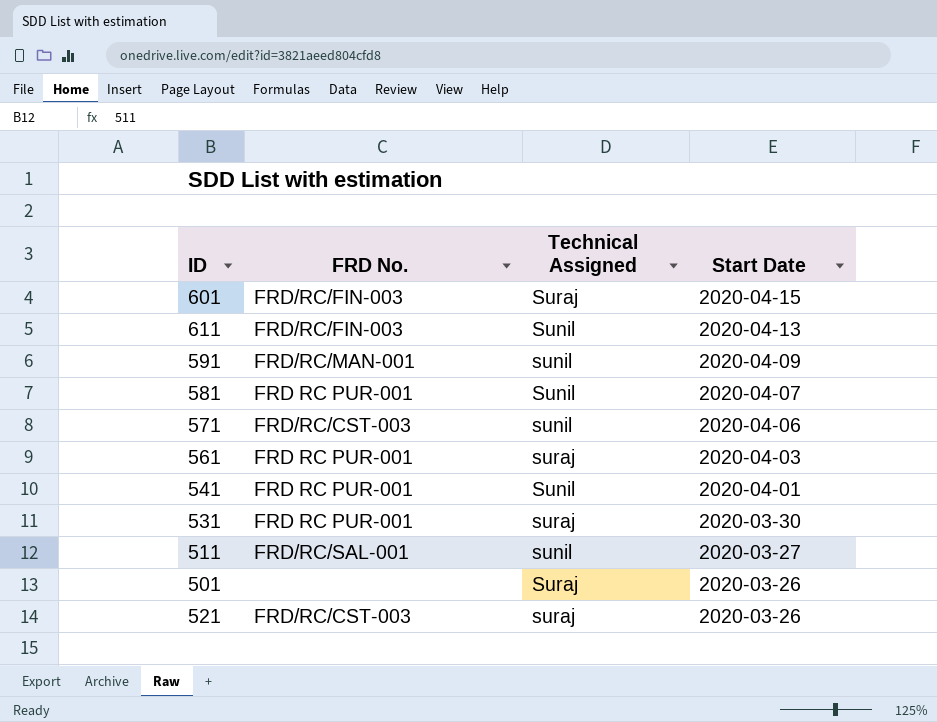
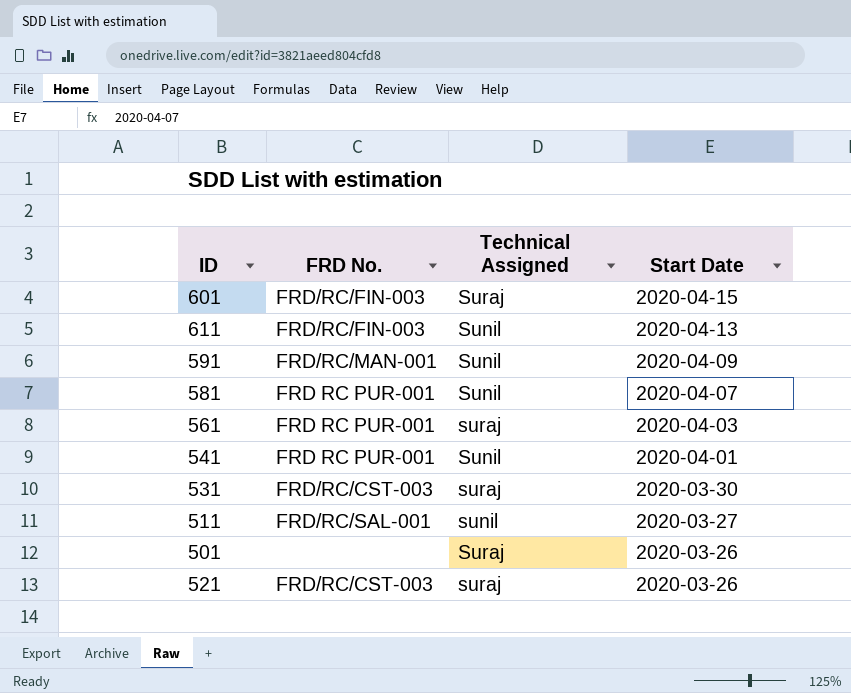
row 571: FRD/RC/CST-003 | sunil | 2020-04-06 -> none
591 | Technical Assigned: sunil -> Sunil
531 | FRD No.: FRD RC PUR-001 -> FRD/RC/CST-003

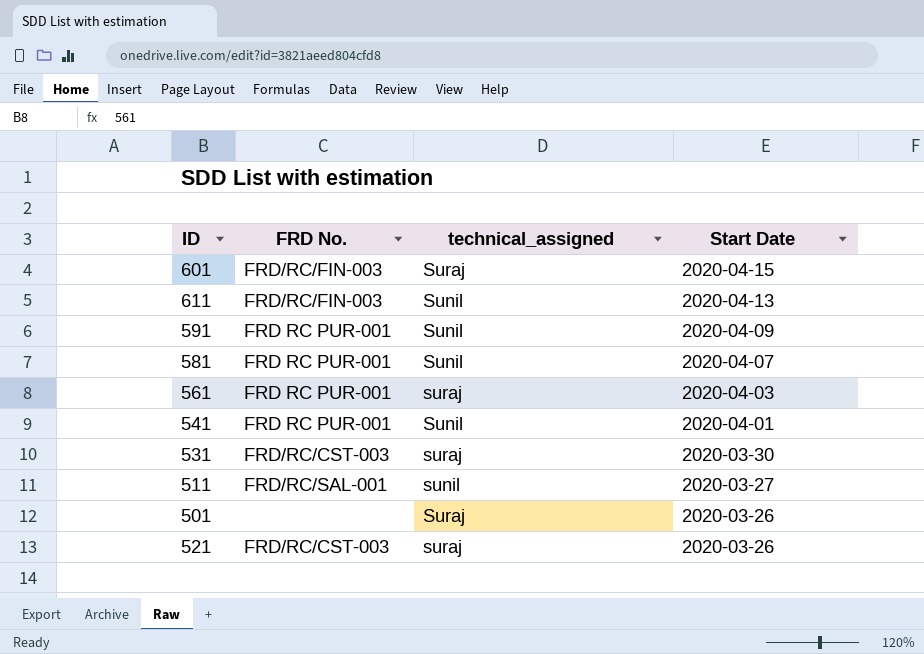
column name: Technical Assigned -> technical_assigned
591 | FRD No.: FRD/RC/MAN-001 -> FRD RC PUR-001

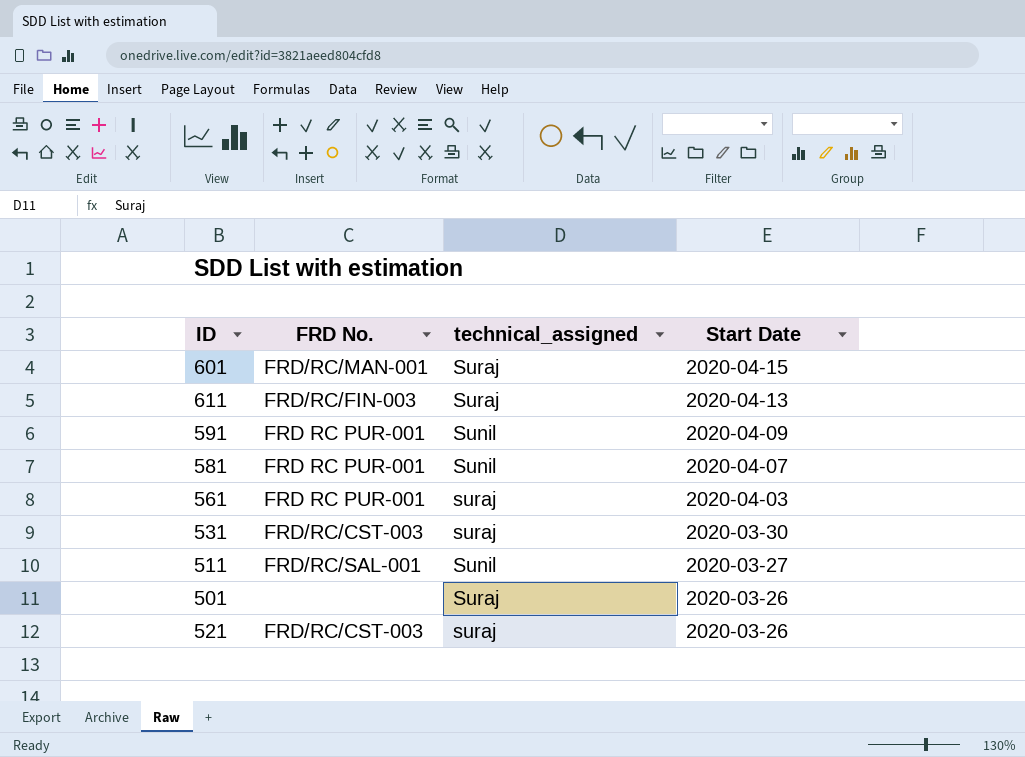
row 541: FRD RC PUR-001 | Sunil | 2020-04-01 -> none
601 | FRD No.: FRD/RC/FIN-003 -> FRD/RC/MAN-001
611 | technical_assigned: Sunil -> Suraj
511 | technical_assigned: sunil -> Sunil

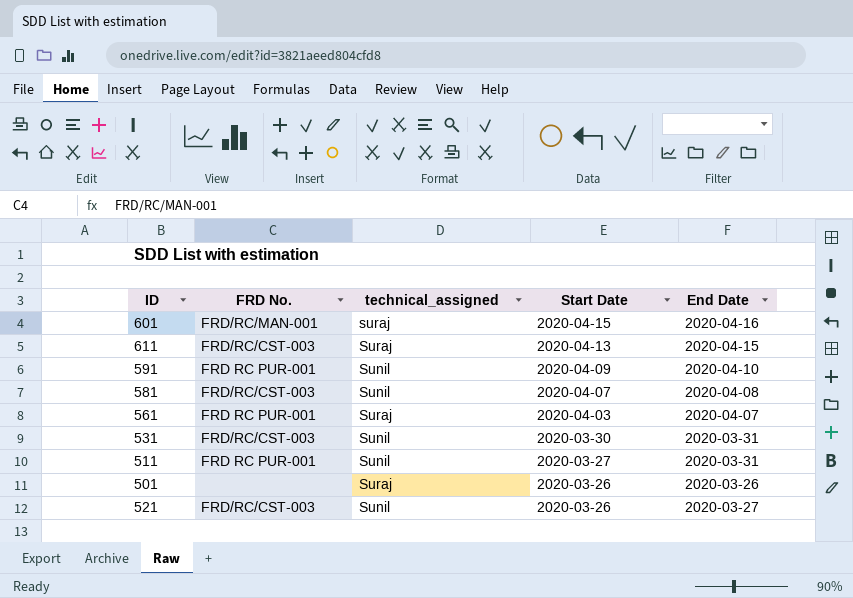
column End Date | position: none -> 5
601 | technical_assigned: Suraj -> suraj
611 | FRD No.: FRD/RC/FIN-003 -> FRD/RC/CST-003
581 | FRD No.: FRD RC PUR-001 -> FRD/RC/CST-003
561 | technical_assigned: suraj -> Suraj
531 | technical_assigned: suraj -> Sunil
511 | FRD No.: FRD/RC/SAL-001 -> FRD RC PUR-001
521 | technical_assigned: suraj -> Sunil

